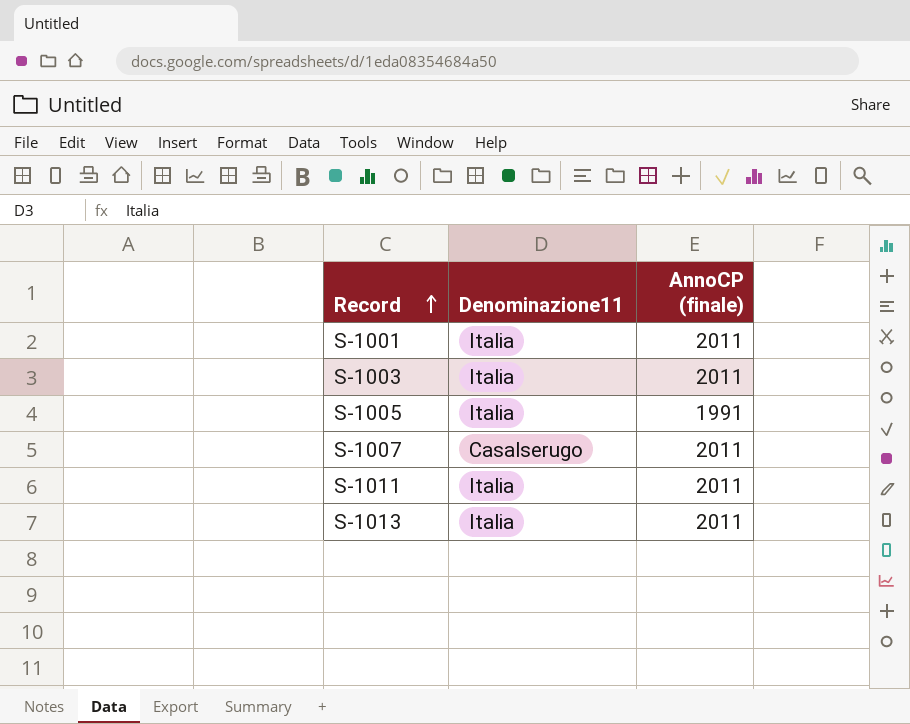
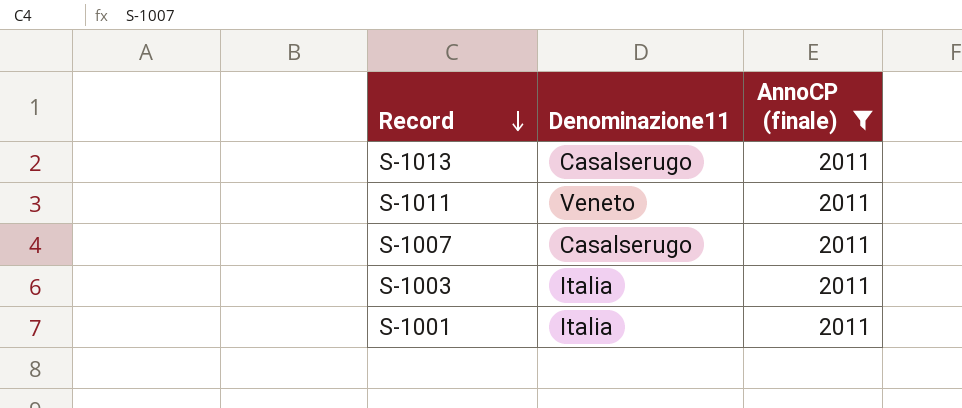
filter: none -> AnnoCP (finale) = 2011
row order: Record ascending -> Record descending
S-1013 | Denominazione11: Italia -> Casalserugo
S-1011 | Denominazione11: Italia -> Veneto

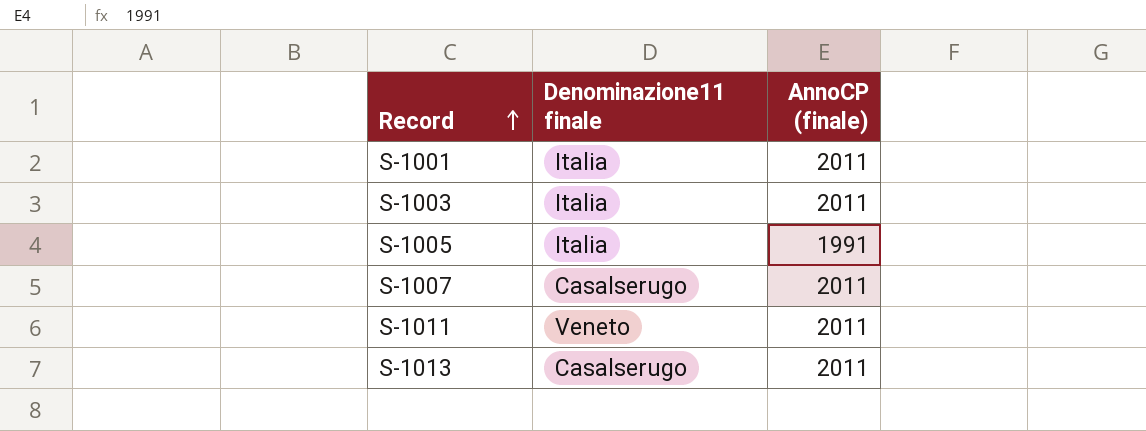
filter: AnnoCP (finale) = 2011 -> none
row order: Record descending -> Record ascending
column name: Denominazione11 -> Denominazione11 finale

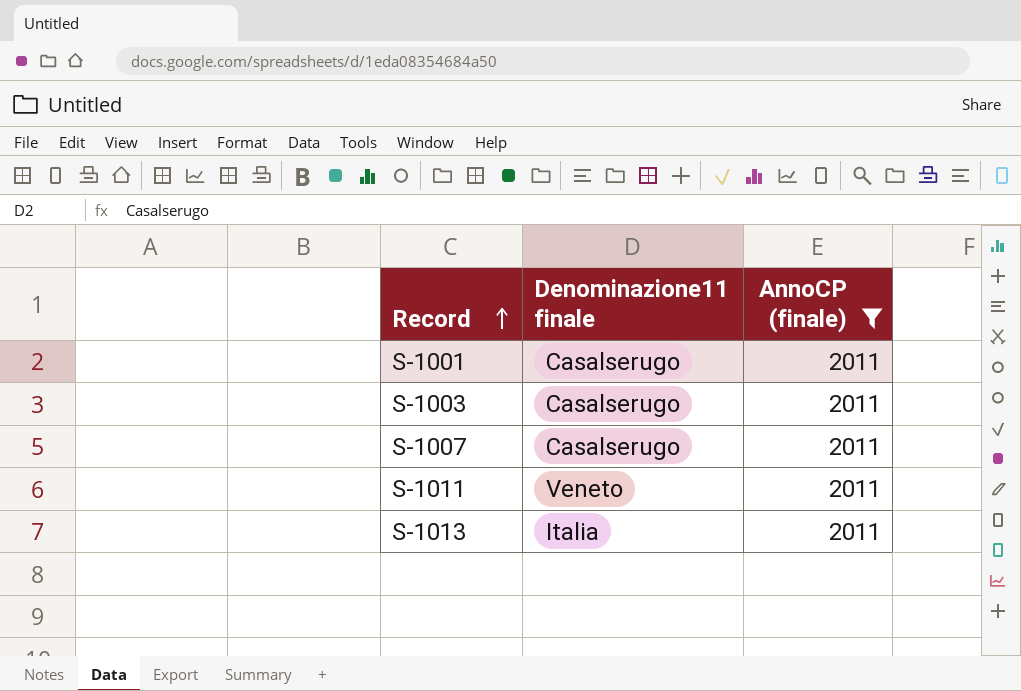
filter: none -> AnnoCP (finale) = 2011
S-1001 | Denominazione11 finale: Italia -> Casalserugo
S-1003 | Denominazione11 finale: Italia -> Casalserugo
S-1013 | Denominazione11 finale: Casalserugo -> Italia

